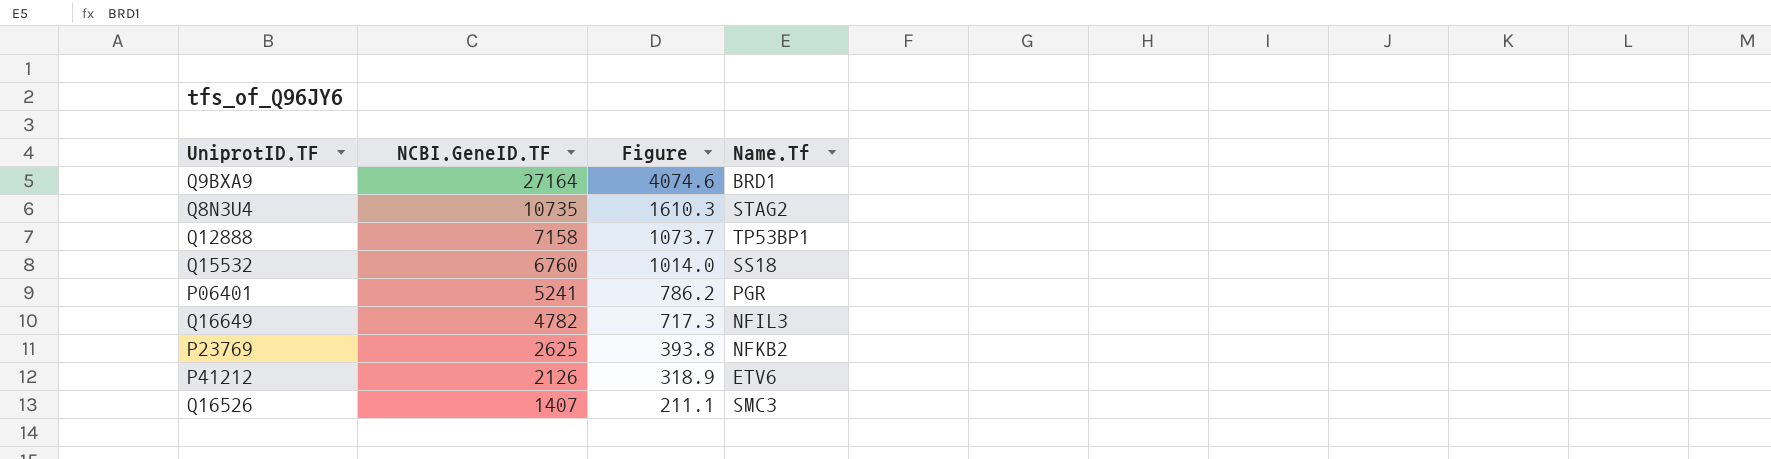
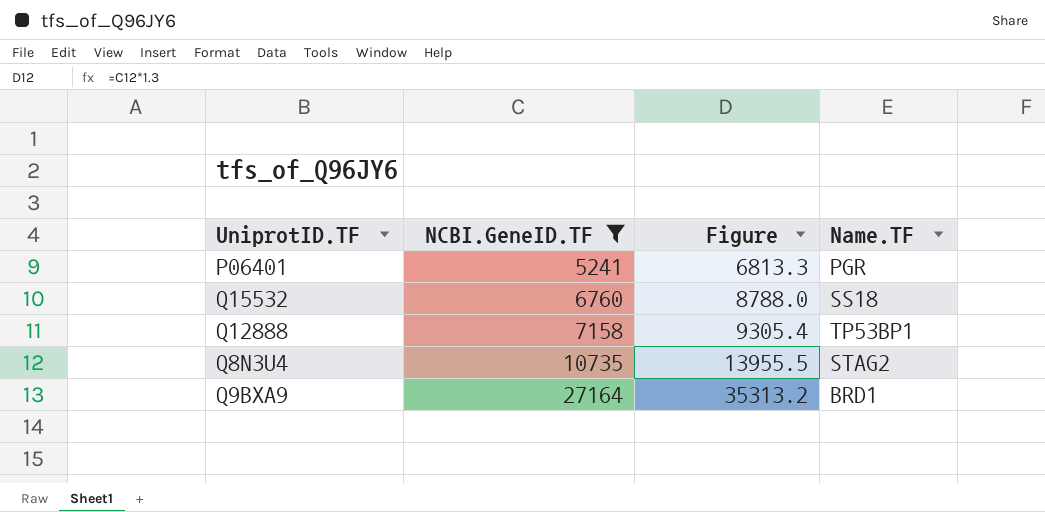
filter: none -> NCBI.GeneID.TF >= 5241
row order: NCBI.GeneID.TF descending -> NCBI.GeneID.TF ascending
column Figure | formula: [NCBI.GeneID.TF] * 0.15 -> [NCBI.GeneID.TF] * 1.3
column name: Name.Tf -> Name.TF

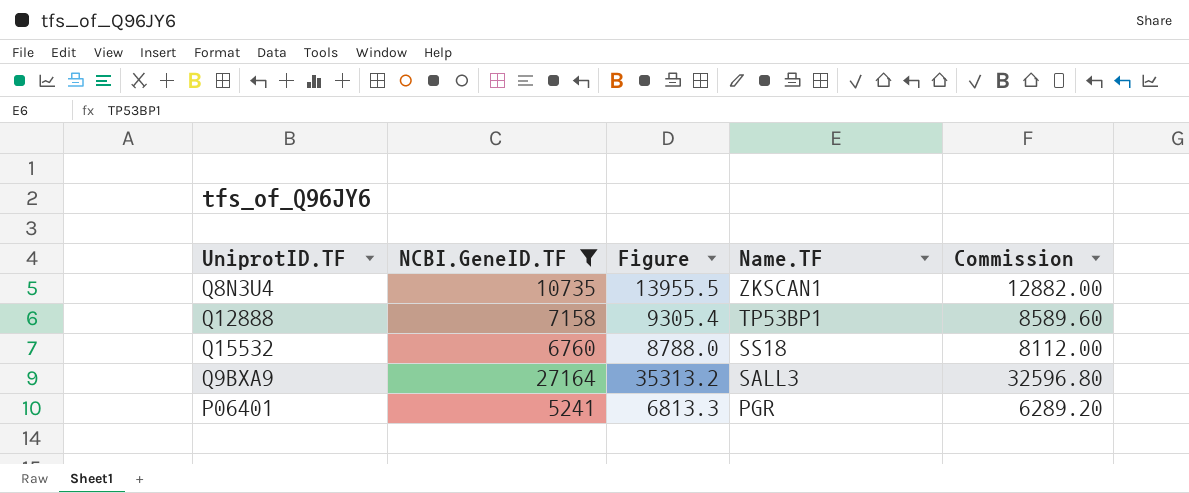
row order: NCBI.GeneID.TF ascending -> Name.TF descending
column Commission | formula: none -> [NCBI.GeneID.TF] * 1.2
Q8N3U4 | Name.TF: STAG2 -> ZKSCAN1
Q9BXA9 | Name.TF: BRD1 -> SALL3

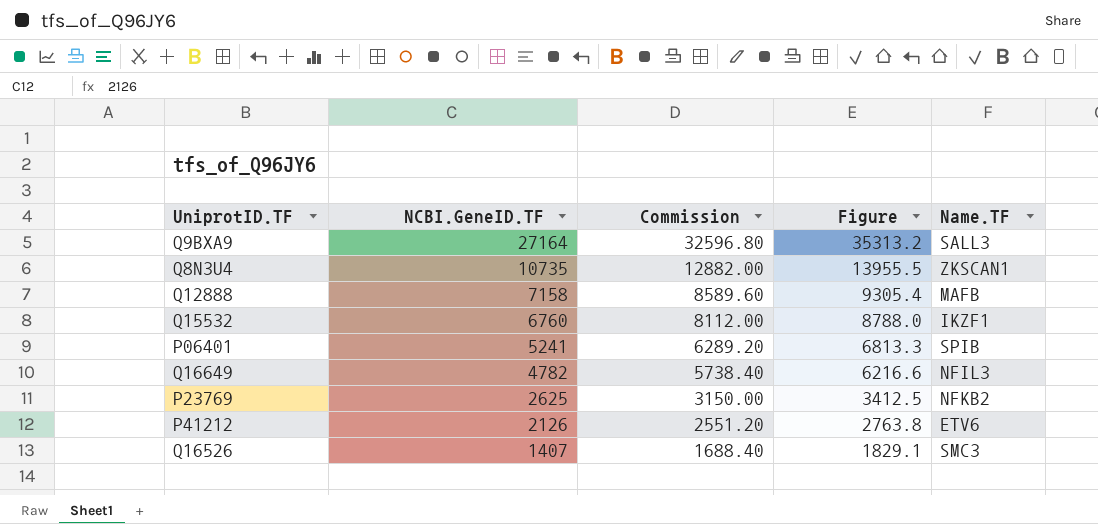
filter: NCBI.GeneID.TF >= 5241 -> none
row order: Name.TF descending -> NCBI.GeneID.TF descending
column Commission | position: 5 -> 3
Q12888 | Name.TF: TP53BP1 -> MAFB
Q15532 | Name.TF: SS18 -> IKZF1
P06401 | Name.TF: PGR -> SPIB

